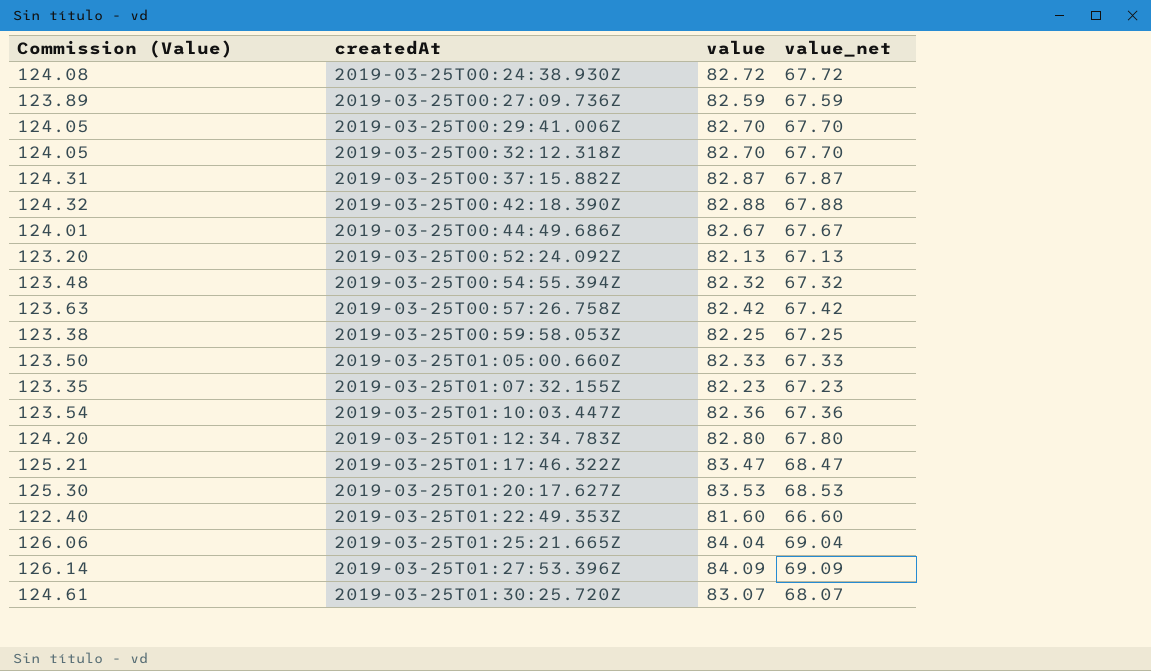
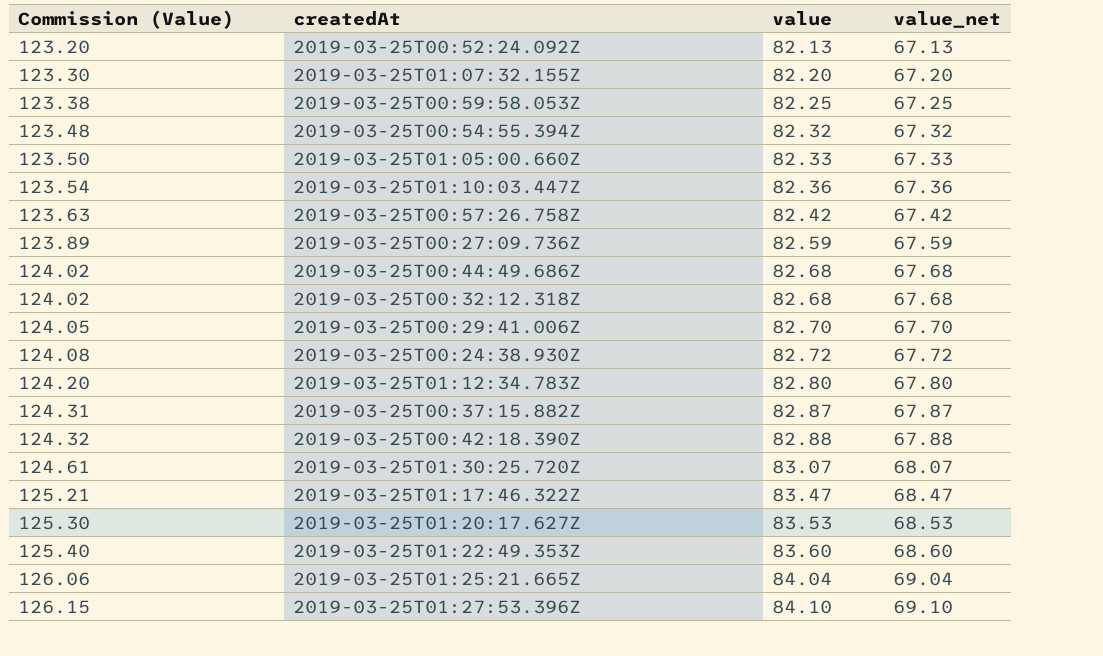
row order: createdAt ascending -> Commission (Value) ascending
2019-03-25T01:07:32.155Z | Commission (Value): 123.35 -> 123.30
2019-03-25T01:07:32.155Z | value: 82.23 -> 82.20
2019-03-25T01:07:32.155Z | value_net: 67.23 -> 67.20
2019-03-25T00:44:49.686Z | Commission (Value): 124.01 -> 124.02
2019-03-25T00:44:49.686Z | value: 82.67 -> 82.68
2019-03-25T00:44:49.686Z | value_net: 67.67 -> 67.68
2019-03-25T00:32:12.318Z | Commission (Value): 124.05 -> 124.02
2019-03-25T00:32:12.318Z | value: 82.70 -> 82.68
2019-03-25T00:32:12.318Z | value_net: 67.70 -> 67.68
2019-03-25T01:22:49.353Z | Commission (Value): 122.40 -> 125.40
2019-03-25T01:22:49.353Z | value: 81.60 -> 83.60
2019-03-25T01:22:49.353Z | value_net: 66.60 -> 68.60
2019-03-25T01:27:53.396Z | Commission (Value): 126.14 -> 126.15
2019-03-25T01:27:53.396Z | value: 84.09 -> 84.10
2019-03-25T01:27:53.396Z | value_net: 69.09 -> 69.10

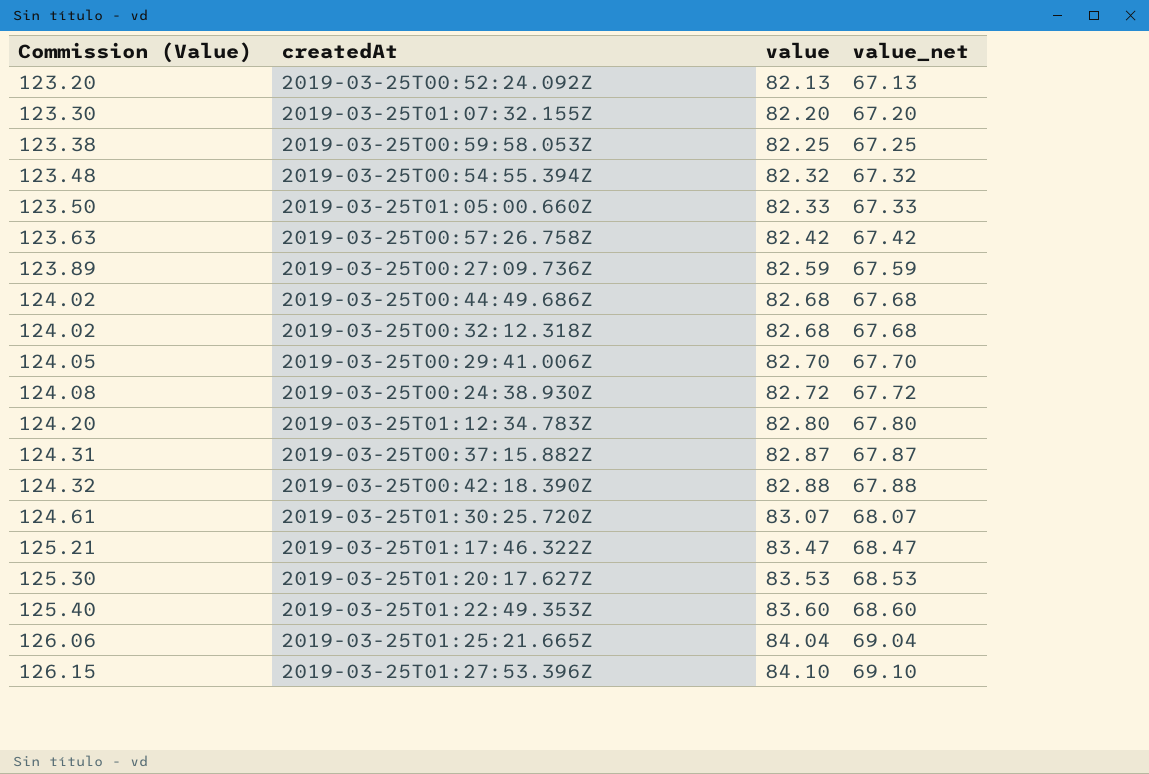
row 2019-03-25T01:10:03.447Z: 123.54 | 82.36 | 67.36 -> none

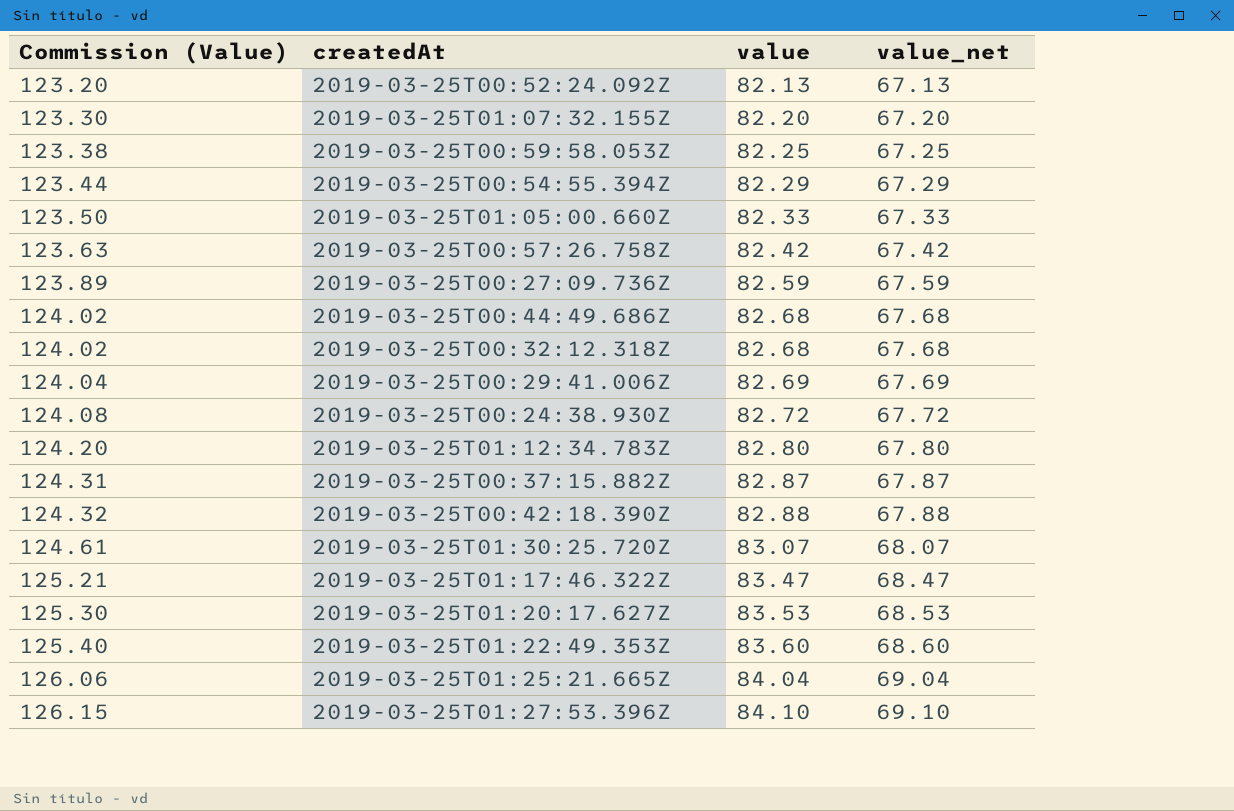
2019-03-25T00:54:55.394Z | Commission (Value): 123.48 -> 123.44
2019-03-25T00:54:55.394Z | value: 82.32 -> 82.29
2019-03-25T00:54:55.394Z | value_net: 67.32 -> 67.29
2019-03-25T00:29:41.006Z | Commission (Value): 124.05 -> 124.04
2019-03-25T00:29:41.006Z | value: 82.70 -> 82.69
2019-03-25T00:29:41.006Z | value_net: 67.70 -> 67.69

